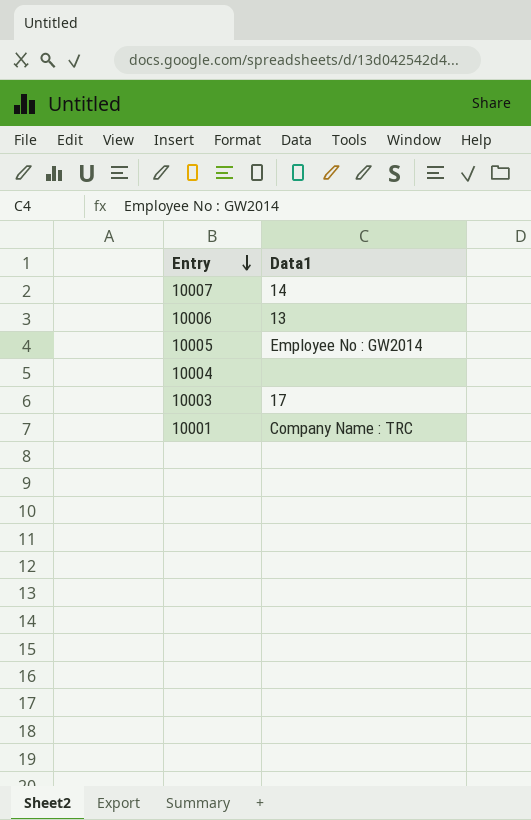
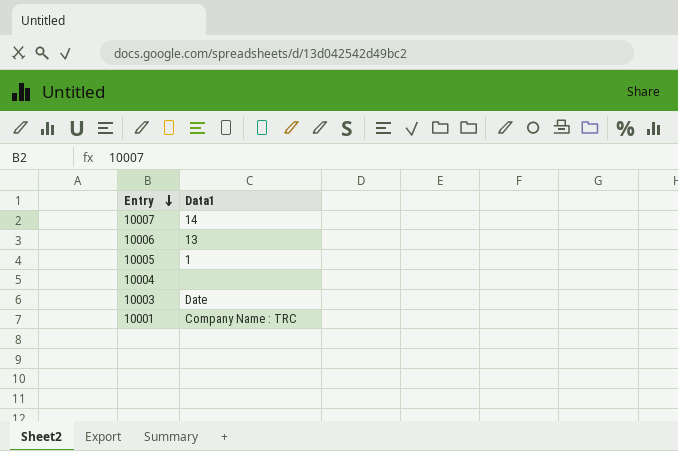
10005 | Data1: Employee No : GW2014 -> 1
10003 | Data1: 17 -> Date

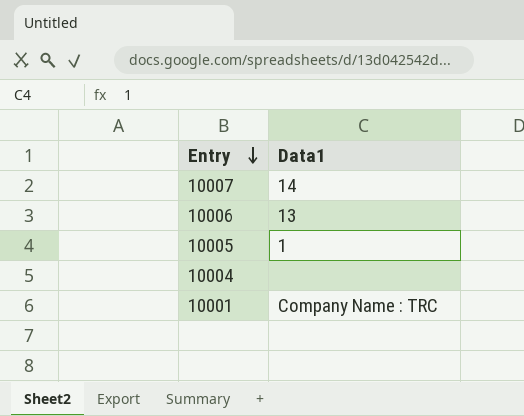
row 10003: Date -> none

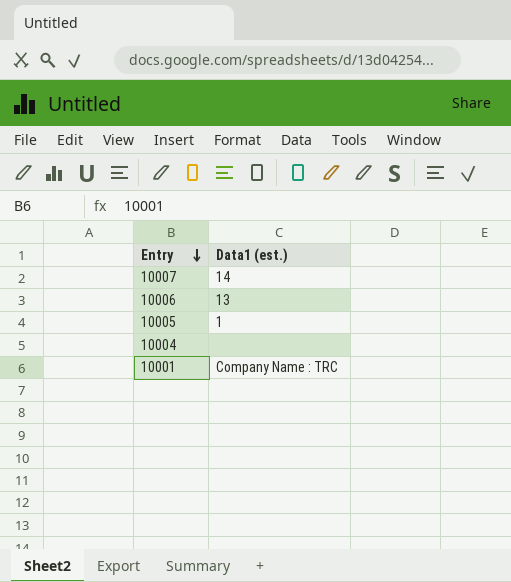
column name: Data1 -> Data1 (est.)

